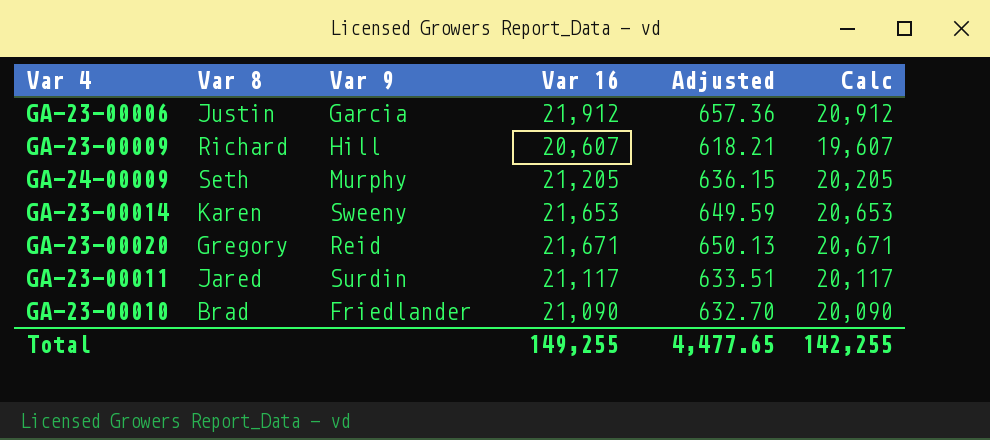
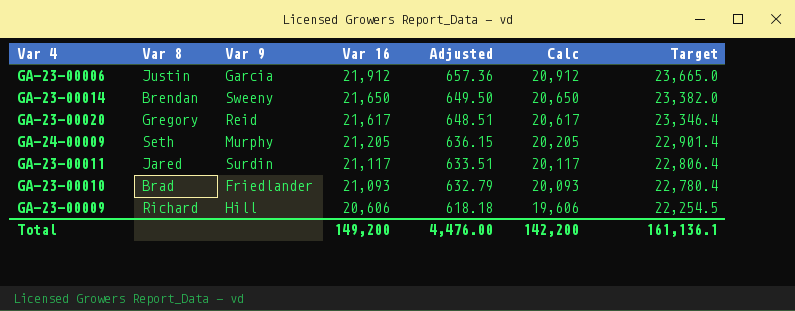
row order: none -> Var 16 descending
column Target | formula: none -> [Var 16] * 1.08
GA-23-00014 | Var 8: Karen -> Brendan
GA-23-00014 | Var 16: 21,653 -> 21,650
GA-23-00014 | Adjusted: 649.59 -> 649.50
GA-23-00014 | Calc: 20,653 -> 20,650
GA-23-00020 | Var 16: 21,671 -> 21,617
GA-23-00020 | Adjusted: 650.13 -> 648.51
GA-23-00020 | Calc: 20,671 -> 20,617
GA-23-00010 | Var 16: 21,090 -> 21,093
GA-23-00010 | Adjusted: 632.70 -> 632.79
GA-23-00010 | Calc: 20,090 -> 20,093
GA-23-00009 | Var 16: 20,607 -> 20,606
GA-23-00009 | Adjusted: 618.21 -> 618.18
GA-23-00009 | Calc: 19,607 -> 19,606
Total | Var 16: 149,255 -> 149,200
Total | Adjusted: 4,477.65 -> 4,476.00
Total | Calc: 142,255 -> 142,200

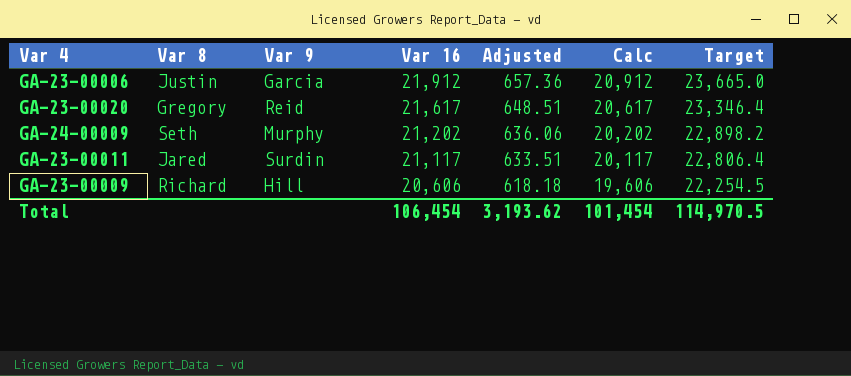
row GA-23-00014: Brendan | Sweeny | 21,650 | 649.50 | 20,650 | 23,382.0 -> none
row GA-23-00010: Brad | Friedlander | 21,093 | 632.79 | 20,093 | 22,780.4 -> none
GA-24-00009 | Var 16: 21,205 -> 21,202
GA-24-00009 | Adjusted: 636.15 -> 636.06
GA-24-00009 | Calc: 20,205 -> 20,202
GA-24-00009 | Target: 22,901.4 -> 22,898.2
Total | Var 16: 149,200 -> 106,454
Total | Adjusted: 4,476.00 -> 3,193.62
Total | Calc: 142,200 -> 101,454
Total | Target: 161,136.1 -> 114,970.5

